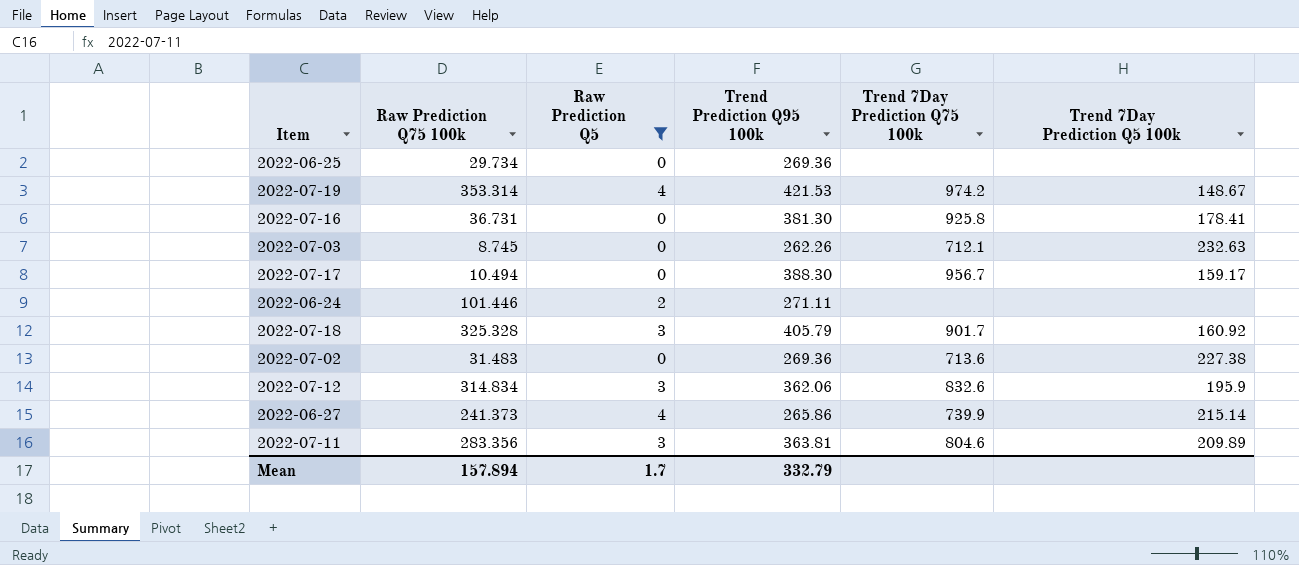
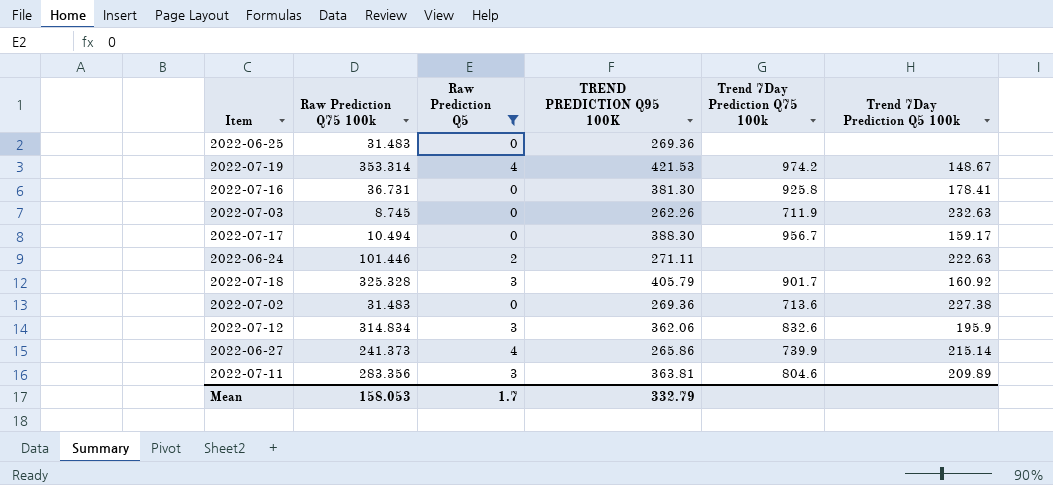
column name: Trend Prediction Q95 100k -> TREND PREDICTION Q95 100K
2022-06-25 | Raw Prediction Q75 100k: 29.734 -> 31.483
2022-07-03 | Trend 7Day Prediction Q75 100k: 712.1 -> 711.9
2022-06-24 | Trend 7Day Prediction Q5 100k: none -> 222.63
Mean | Raw Prediction Q75 100k: 157.894 -> 158.053

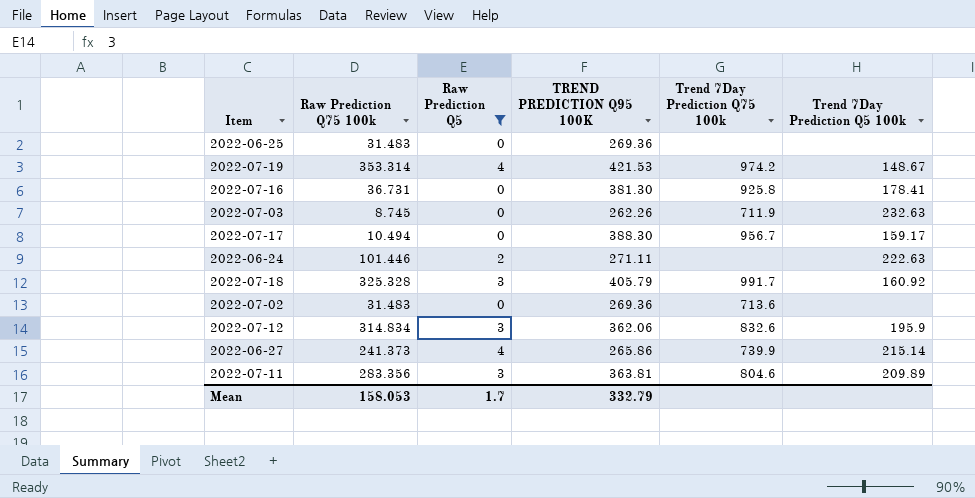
2022-07-18 | Trend 7Day Prediction Q75 100k: 901.7 -> 991.7
2022-07-02 | Trend 7Day Prediction Q5 100k: 227.38 -> none

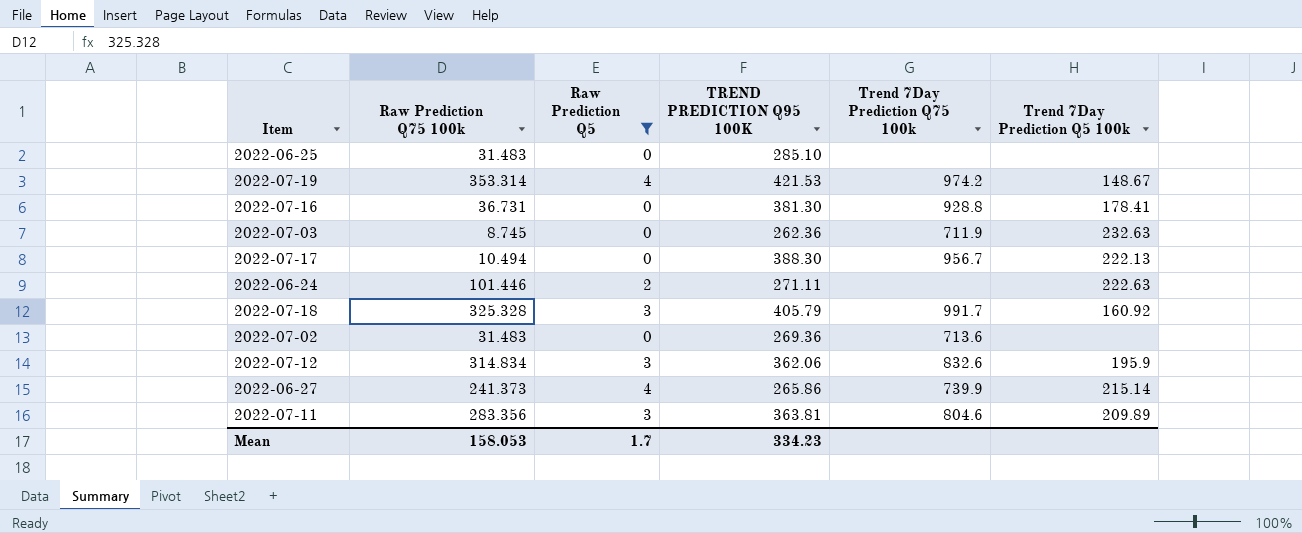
2022-06-25 | TREND PREDICTION Q95 100K: 269.36 -> 285.10
2022-07-16 | Trend 7Day Prediction Q75 100k: 925.8 -> 928.8
2022-07-03 | TREND PREDICTION Q95 100K: 262.26 -> 262.36
2022-07-17 | Trend 7Day Prediction Q5 100k: 159.17 -> 222.13
Mean | TREND PREDICTION Q95 100K: 332.79 -> 334.23

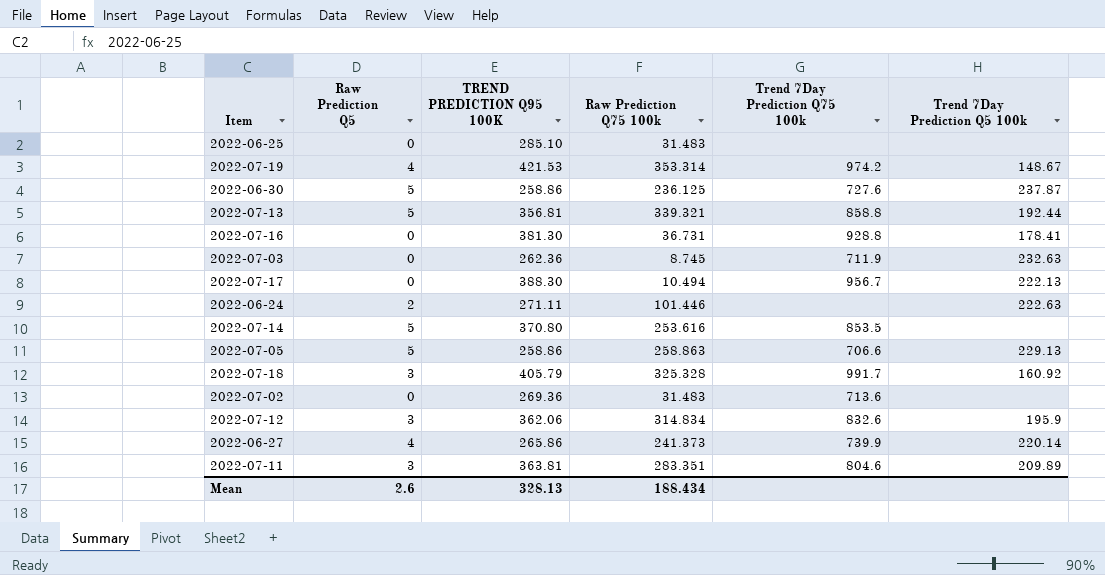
filter: Raw Prediction Q5 != 5 -> none
column Raw Prediction Q75 100k | position: 2 -> 4
2022-06-27 | Trend 7Day Prediction Q5 100k: 215.14 -> 220.14
2022-07-11 | Raw Prediction Q75 100k: 283.356 -> 283.351
Mean | Raw Prediction Q5: 1.7 -> 2.6
Mean | TREND PREDICTION Q95 100K: 334.23 -> 328.13
Mean | Raw Prediction Q75 100k: 158.053 -> 188.434

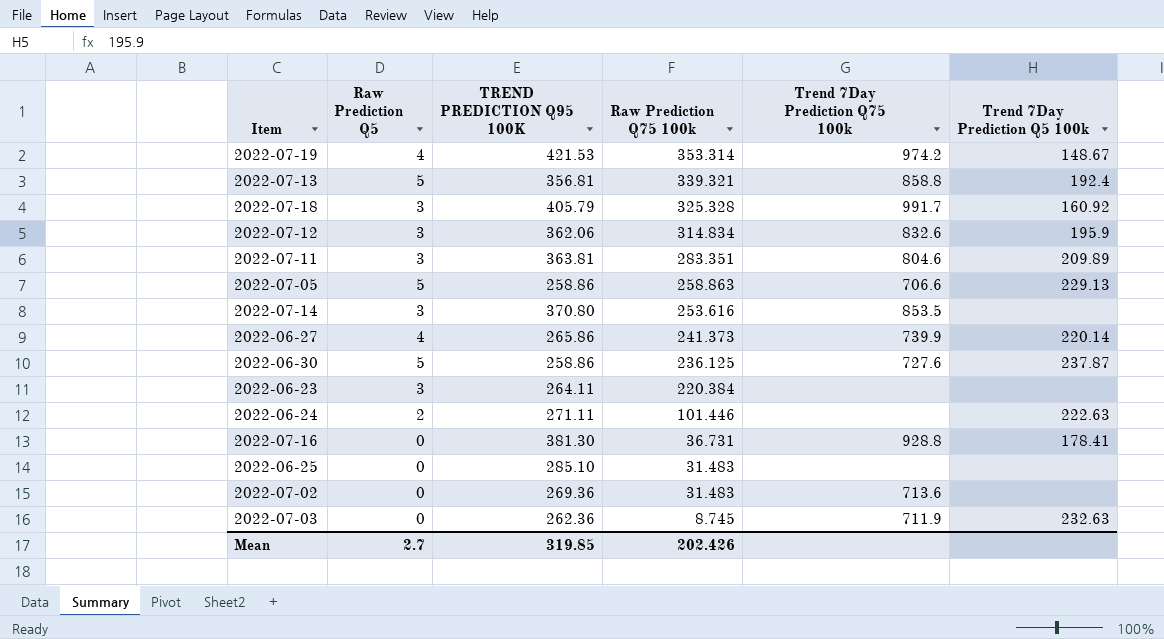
row order: none -> Raw Prediction Q75 100k descending
row 2022-07-17: 0 | 388.30 | 10.494 | 956.7 | 222.13 -> none
2022-07-13 | Trend 7Day Prediction Q5 100k: 192.44 -> 192.4
2022-07-14 | Raw Prediction Q5: 5 -> 3
row 2022-06-23: none -> 3 | 264.11 | 220.384 | none | none
Mean | Raw Prediction Q5: 2.6 -> 2.7
Mean | TREND PREDICTION Q95 100K: 328.13 -> 319.85
Mean | Raw Prediction Q75 100k: 188.434 -> 202.426

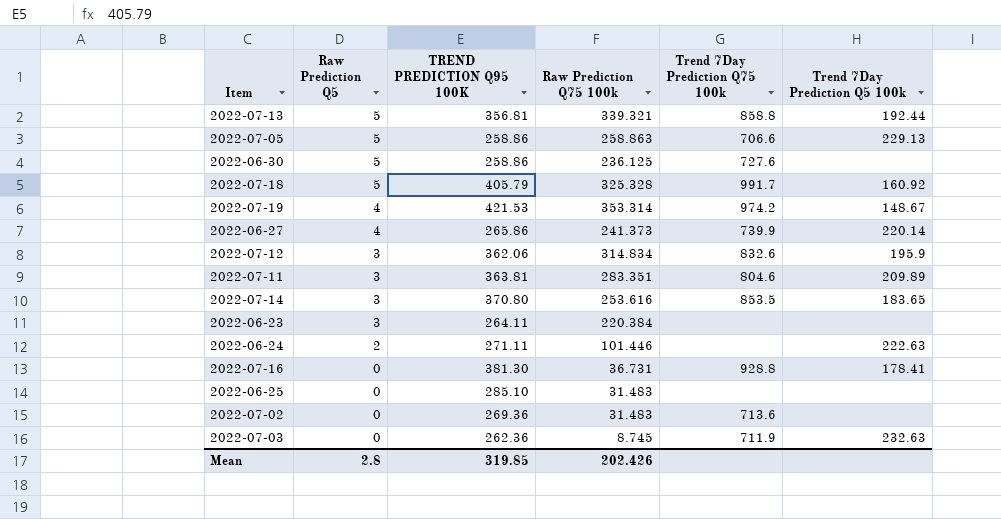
row order: Raw Prediction Q75 100k descending -> Raw Prediction Q5 descending
2022-07-13 | Trend 7Day Prediction Q5 100k: 192.4 -> 192.44
2022-06-30 | Trend 7Day Prediction Q5 100k: 237.87 -> none
2022-07-18 | Raw Prediction Q5: 3 -> 5
2022-07-14 | Trend 7Day Prediction Q5 100k: none -> 183.65
Mean | Raw Prediction Q5: 2.7 -> 2.8

